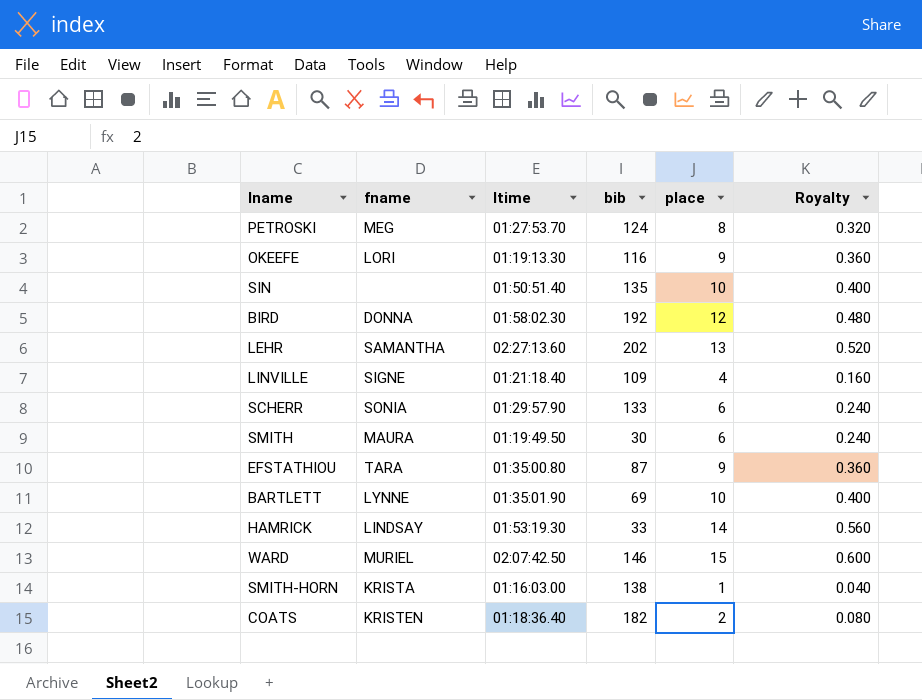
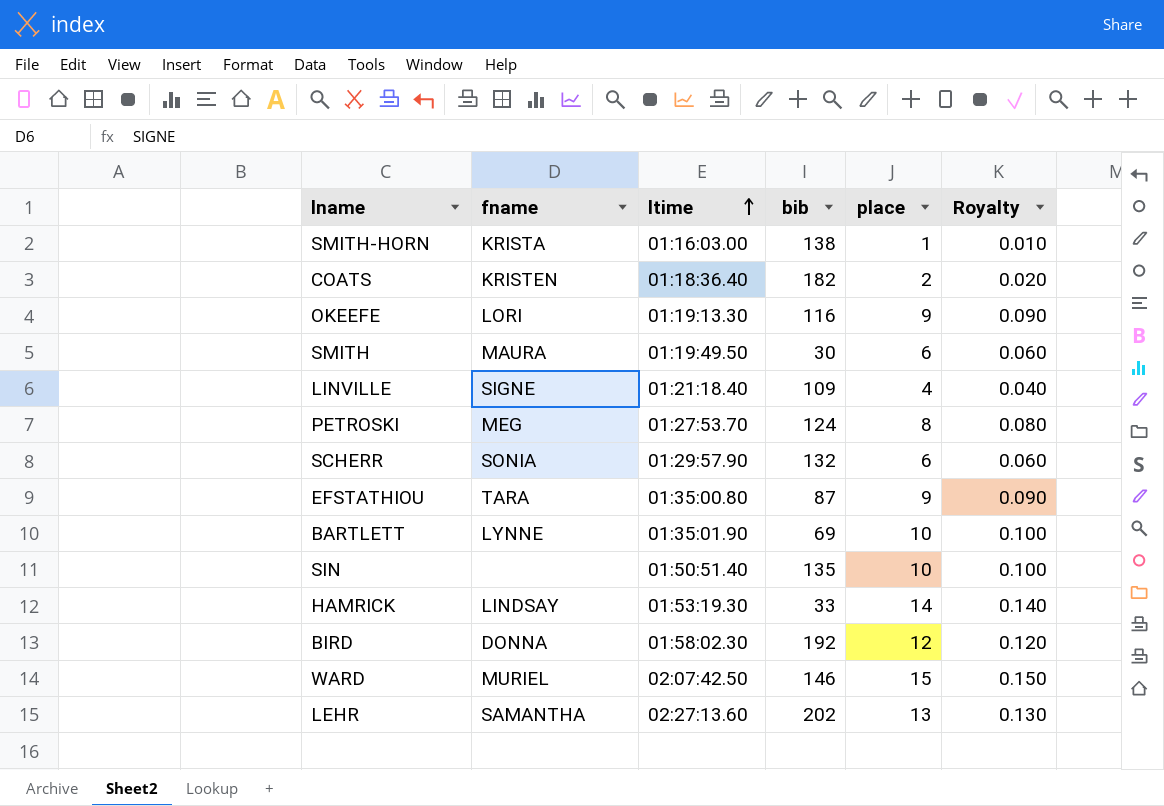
row order: none -> ltime ascending
column Royalty | formula: [place] * 0.04 -> [place] * 0.01
SCHERR | bib: 133 -> 132

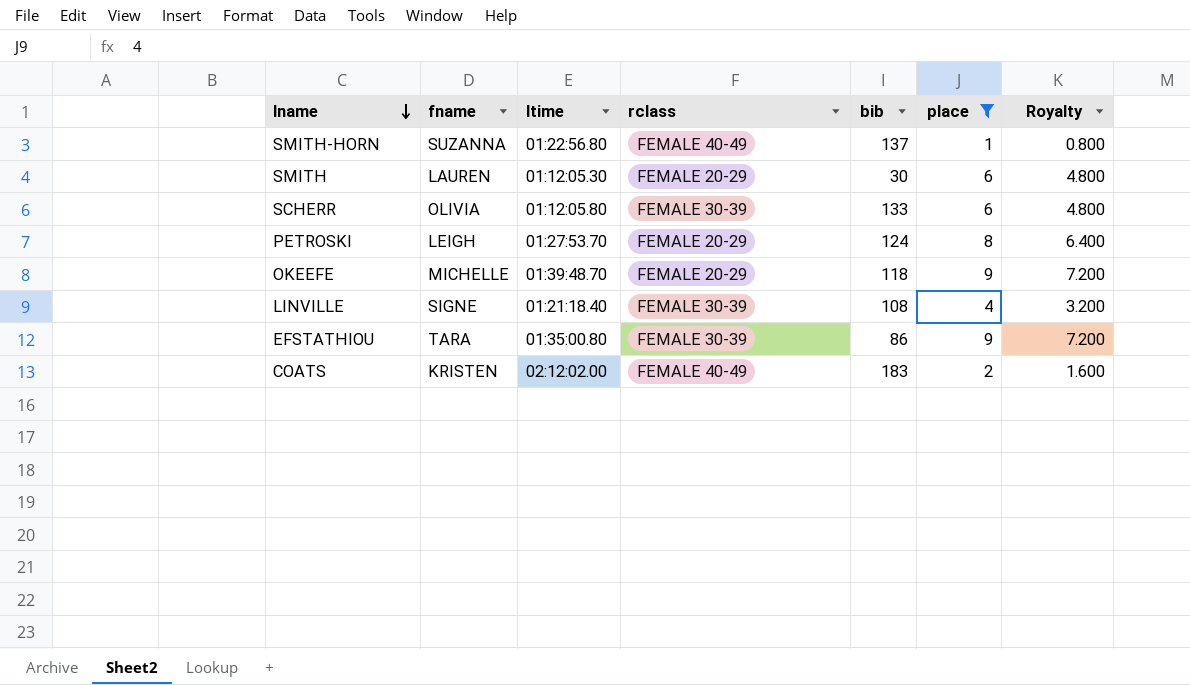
filter: none -> place <= 9
row order: ltime ascending -> lname descending
column rclass | position: none -> 4
column Royalty | formula: [place] * 0.01 -> [place] * 0.8
SMITH-HORN | fname: KRISTA -> SUZANNA
SMITH-HORN | ltime: 01:16:03.00 -> 01:22:56.80
SMITH-HORN | bib: 138 -> 137
SMITH | fname: MAURA -> LAUREN
SMITH | ltime: 01:19:49.50 -> 01:12:05.30
SCHERR | fname: SONIA -> OLIVIA
SCHERR | ltime: 01:29:57.90 -> 01:12:05.80
SCHERR | bib: 132 -> 133
PETROSKI | fname: MEG -> LEIGH
OKEEFE | fname: LORI -> MICHELLE
OKEEFE | ltime: 01:19:13.30 -> 01:39:48.70
OKEEFE | bib: 116 -> 118
LINVILLE | bib: 109 -> 108
EFSTATHIOU | bib: 87 -> 86
COATS | ltime: 01:18:36.40 -> 02:12:02.00
COATS | bib: 182 -> 183

